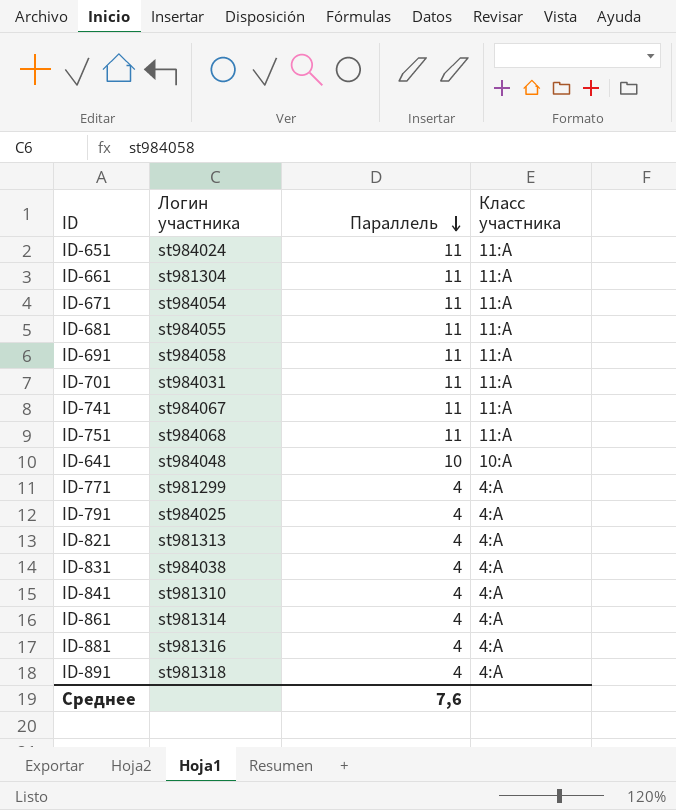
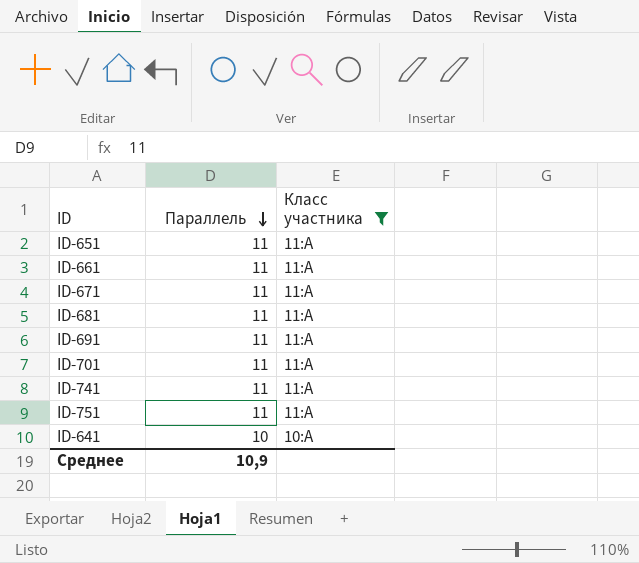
filter: none -> Класс участника != 4:А
column Логин участника | position: 2 -> none
Среднее | Параллель: 7,6 -> 10,9

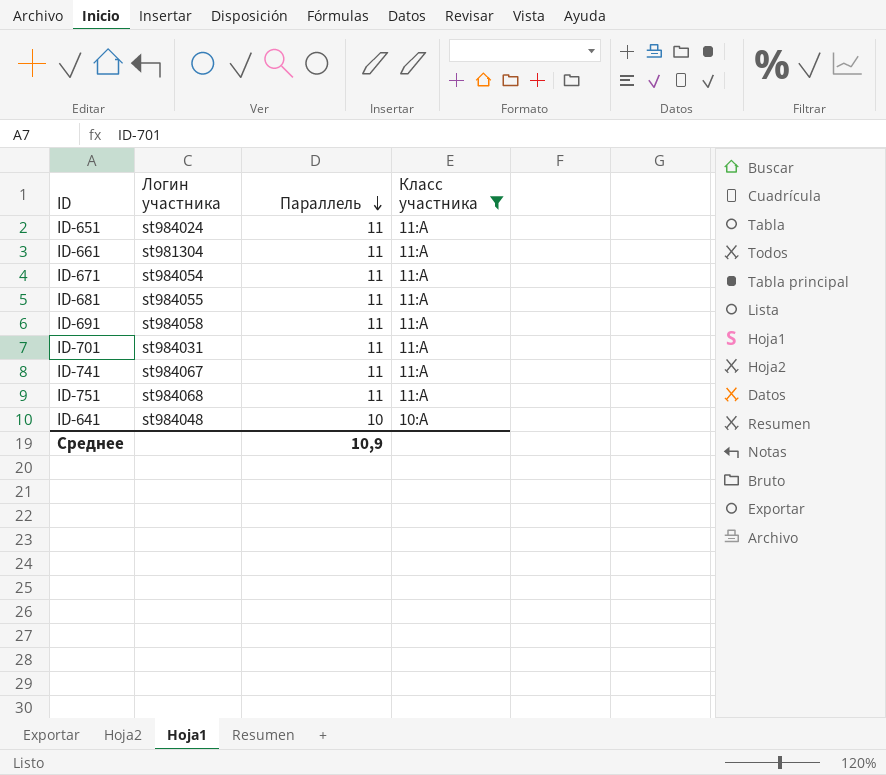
column Логин участника | position: none -> 2

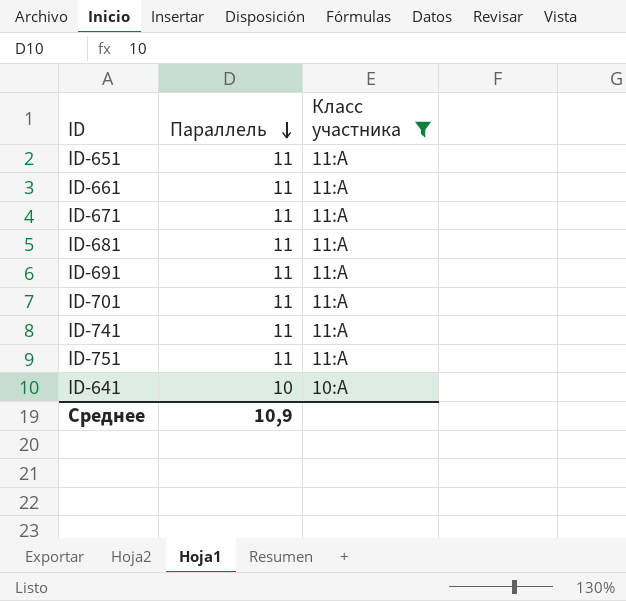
column Логин участника | position: 2 -> none

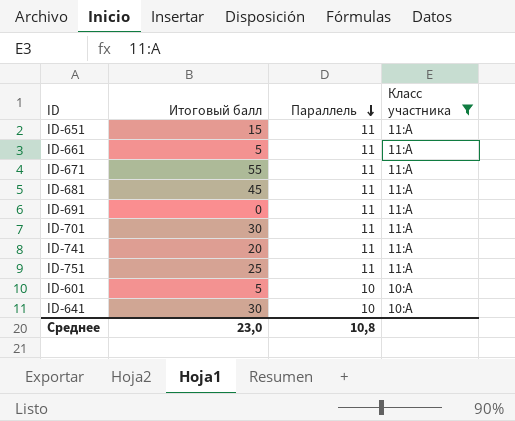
column Итоговый балл | position: none -> 2
row ID-601: none -> 5 | 10 | 10:А
Среднее | Параллель: 10,9 -> 10,8

